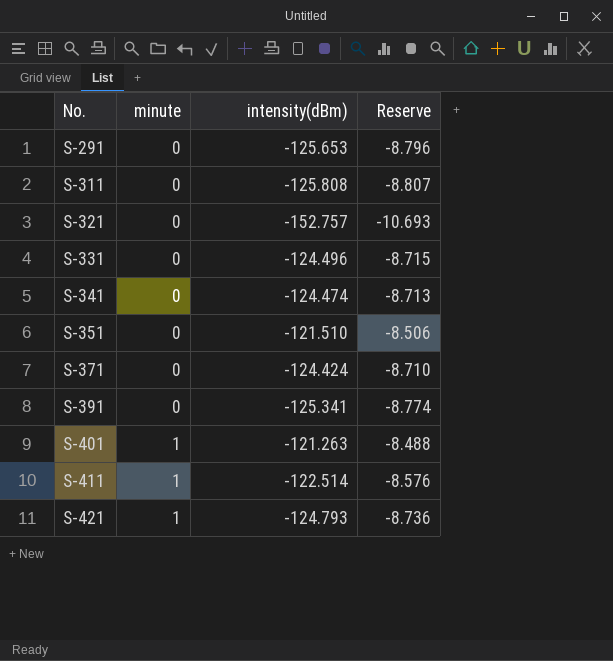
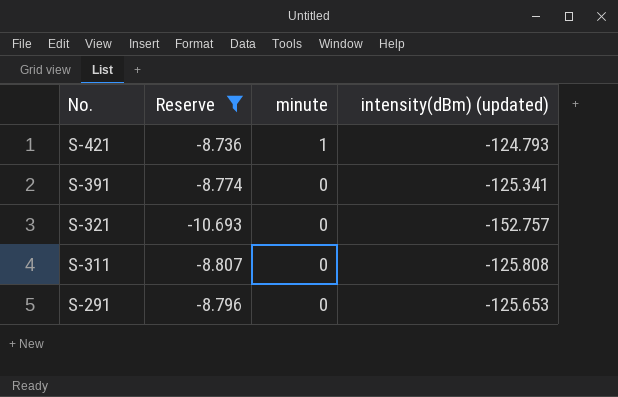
filter: none -> Reserve <= -8.736
row order: No. ascending -> No. descending
column Reserve | position: 4 -> 2
column name: intensity(dBm) -> intensity(dBm) (updated)

